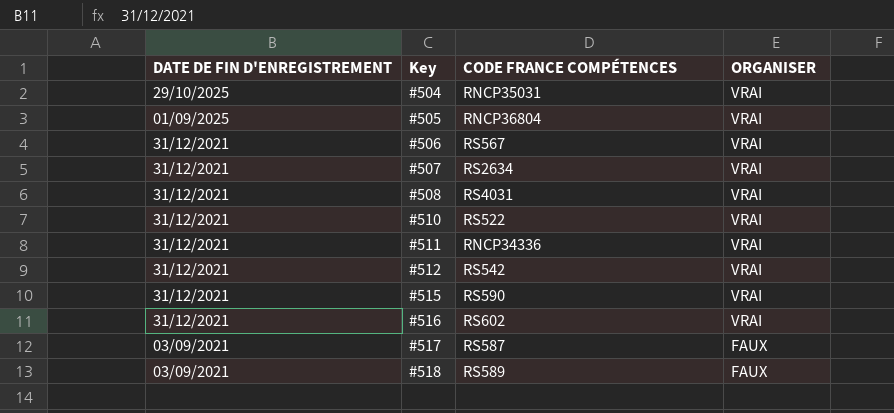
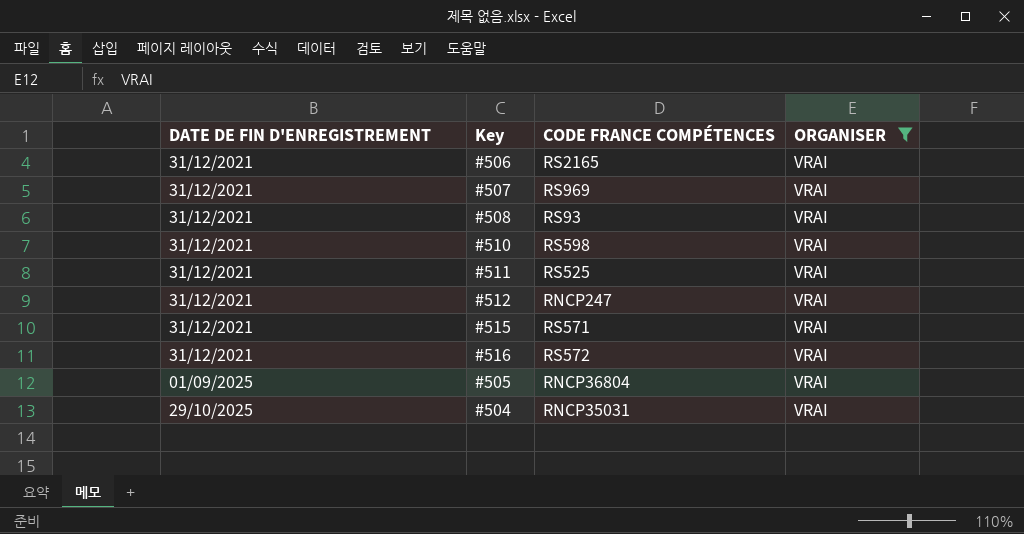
filter: none -> ORGANISER = VRAI
row order: DATE DE FIN D'ENREGISTREMENT descending -> DATE DE FIN D'ENREGISTREMENT ascending
#506 | CODE FRANCE COMPÉTENCES: RS567 -> RS2165
#507 | CODE FRANCE COMPÉTENCES: RS2634 -> RS969
#508 | CODE FRANCE COMPÉTENCES: RS4031 -> RS93
#510 | CODE FRANCE COMPÉTENCES: RS522 -> RS598
#511 | CODE FRANCE COMPÉTENCES: RNCP34336 -> RS525
#512 | CODE FRANCE COMPÉTENCES: RS542 -> RNCP247
#515 | CODE FRANCE COMPÉTENCES: RS590 -> RS571
#516 | CODE FRANCE COMPÉTENCES: RS602 -> RS572

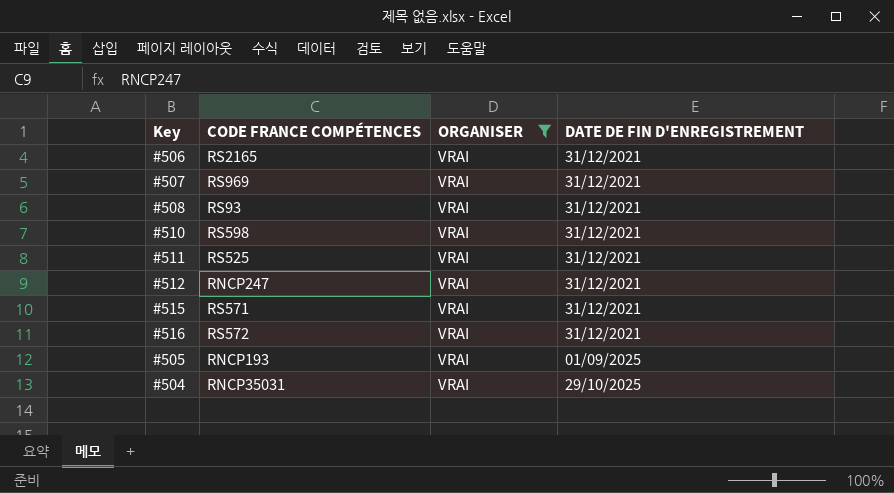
column DATE DE FIN D'ENREGISTREMENT | position: 1 -> 4
#505 | CODE FRANCE COMPÉTENCES: RNCP36804 -> RNCP193

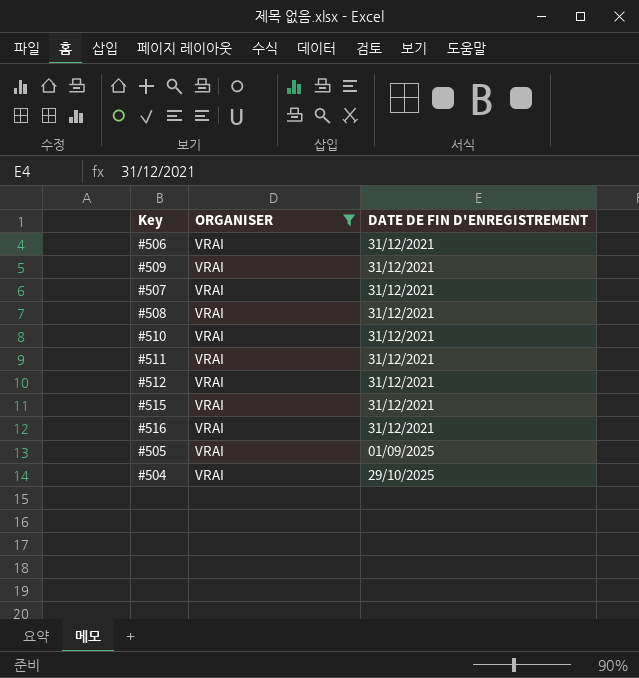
column CODE FRANCE COMPÉTENCES | position: 2 -> none
row #509: none -> VRAI | 31/12/2021

